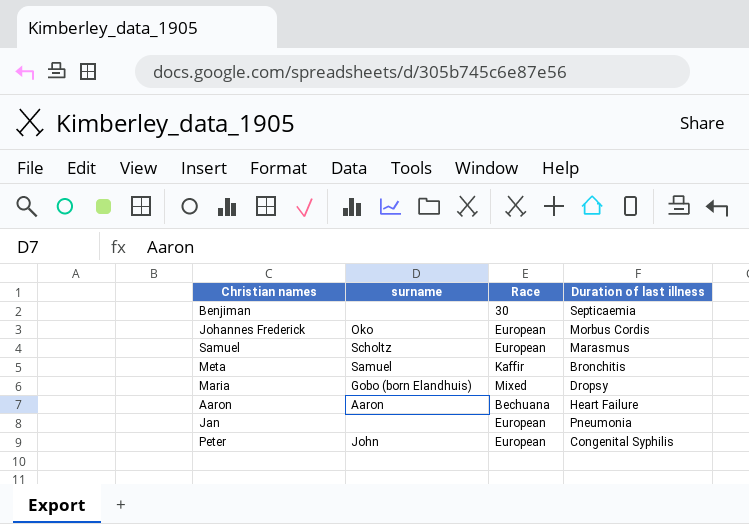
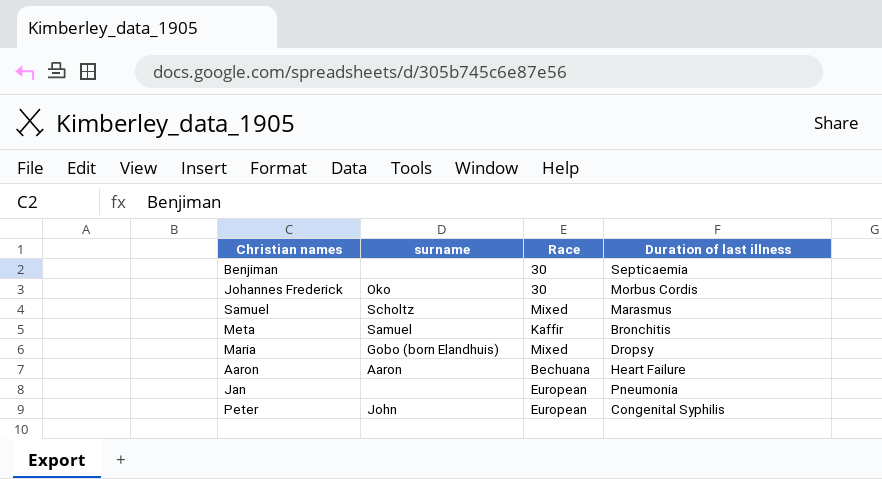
Johannes Frederick | Race: European -> 30
Samuel | Race: European -> Mixed

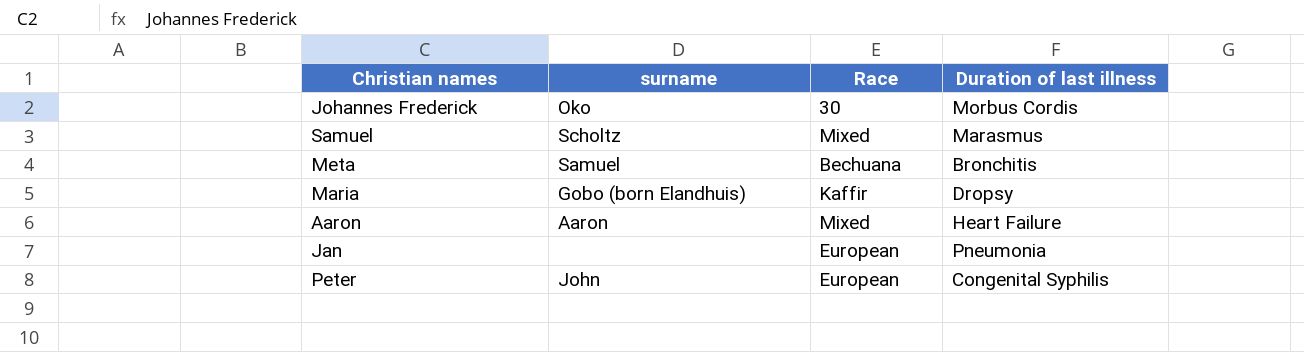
row Benjiman: none | 30 | Septicaemia -> none
Meta | Race: Kaffir -> Bechuana
Maria | Race: Mixed -> Kaffir
Aaron | Race: Bechuana -> Mixed

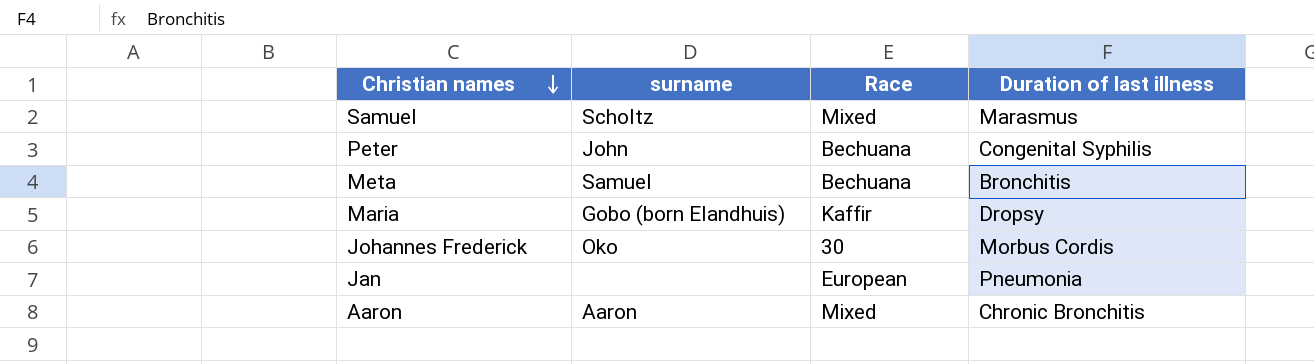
row order: none -> Christian names descending
Peter | Race: European -> Bechuana
Aaron | Duration of last illness: Heart Failure -> Chronic Bronchitis

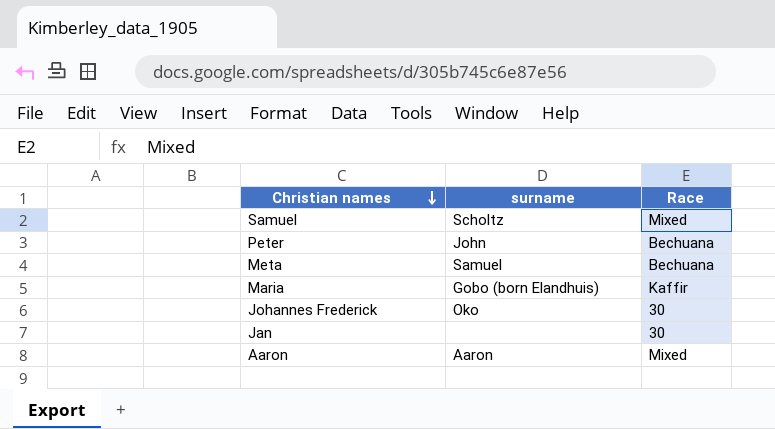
column Duration of last illness | position: 4 -> none
Jan | Race: European -> 30

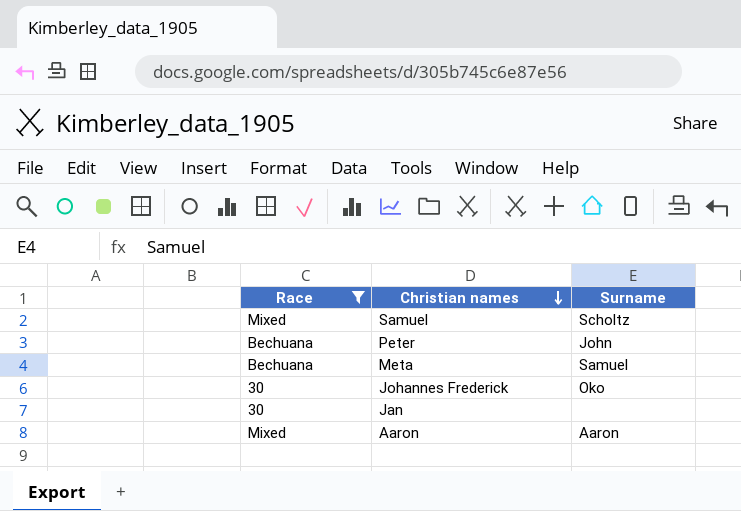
filter: none -> Race != Kaffir
column Race | position: 3 -> 1
column name: surname -> Surname

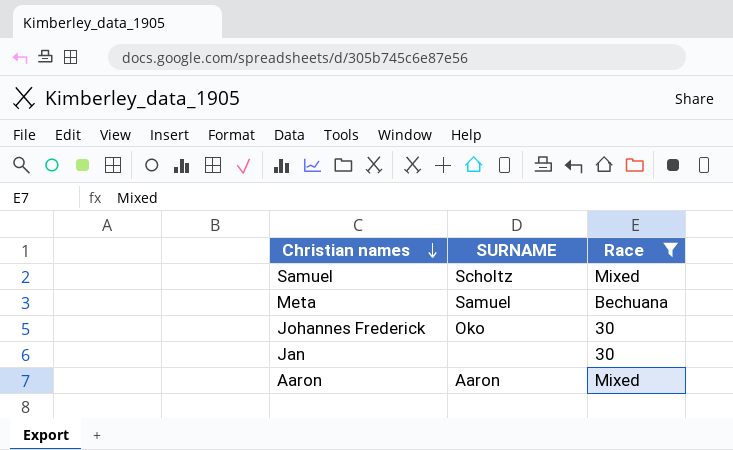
column name: Surname -> SURNAME
column Race | position: 1 -> 3
row Peter: Bechuana | John -> none

